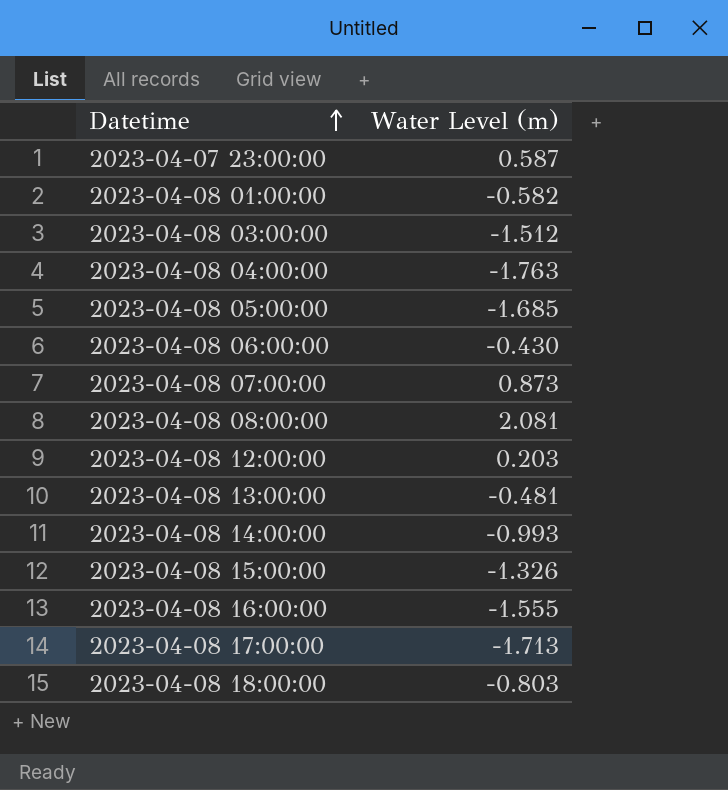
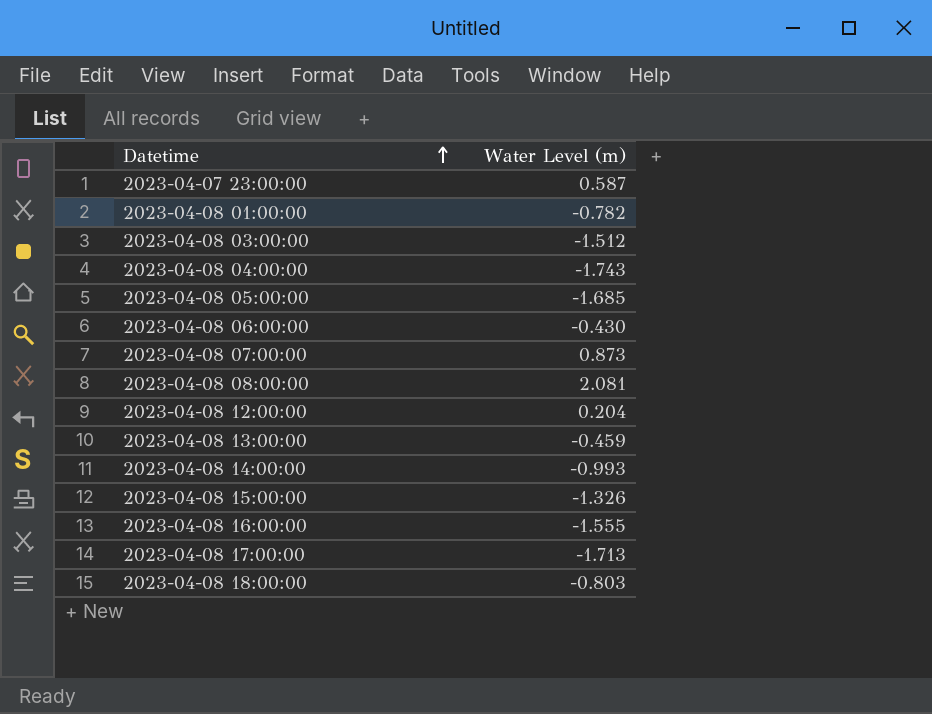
2023-04-08 01:00:00 | Water Level (m): -0.582 -> -0.782
2023-04-08 04:00:00 | Water Level (m): -1.763 -> -1.743
2023-04-08 12:00:00 | Water Level (m): 0.203 -> 0.204
2023-04-08 13:00:00 | Water Level (m): -0.481 -> -0.459

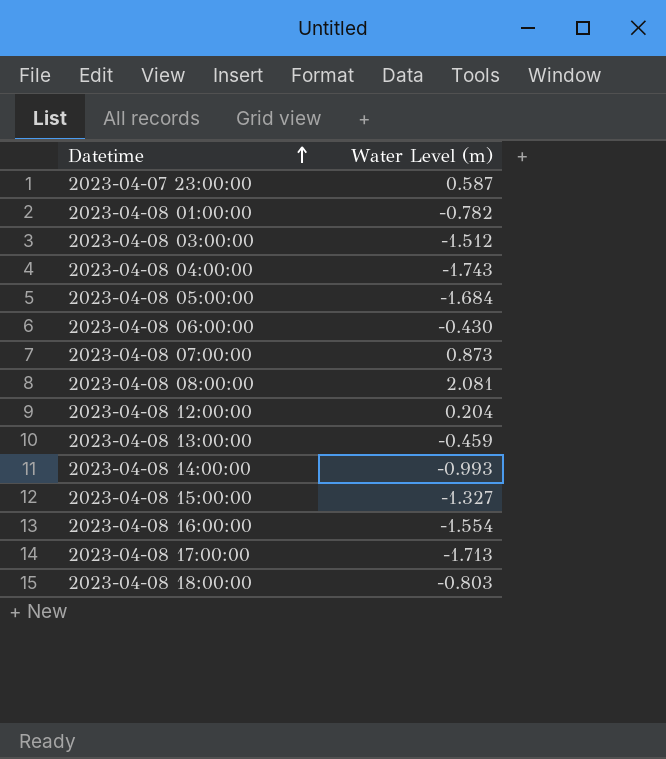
2023-04-08 05:00:00 | Water Level (m): -1.685 -> -1.684
2023-04-08 15:00:00 | Water Level (m): -1.326 -> -1.327
2023-04-08 16:00:00 | Water Level (m): -1.555 -> -1.554

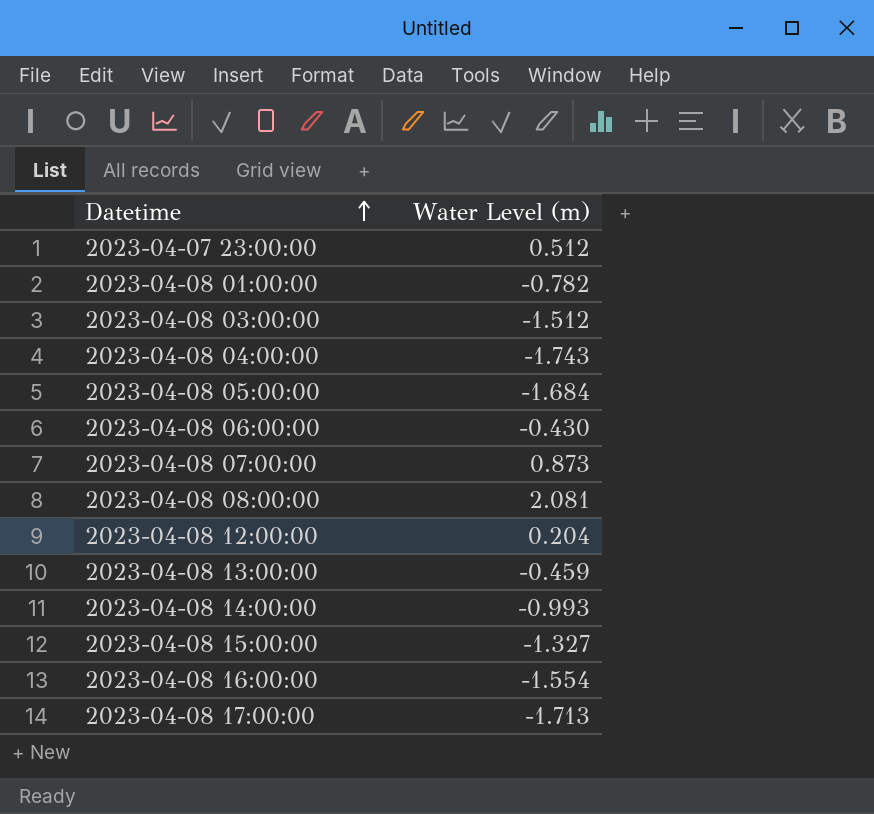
row 2023-04-08 18:00:00: -0.803 -> none
2023-04-07 23:00:00 | Water Level (m): 0.587 -> 0.512

